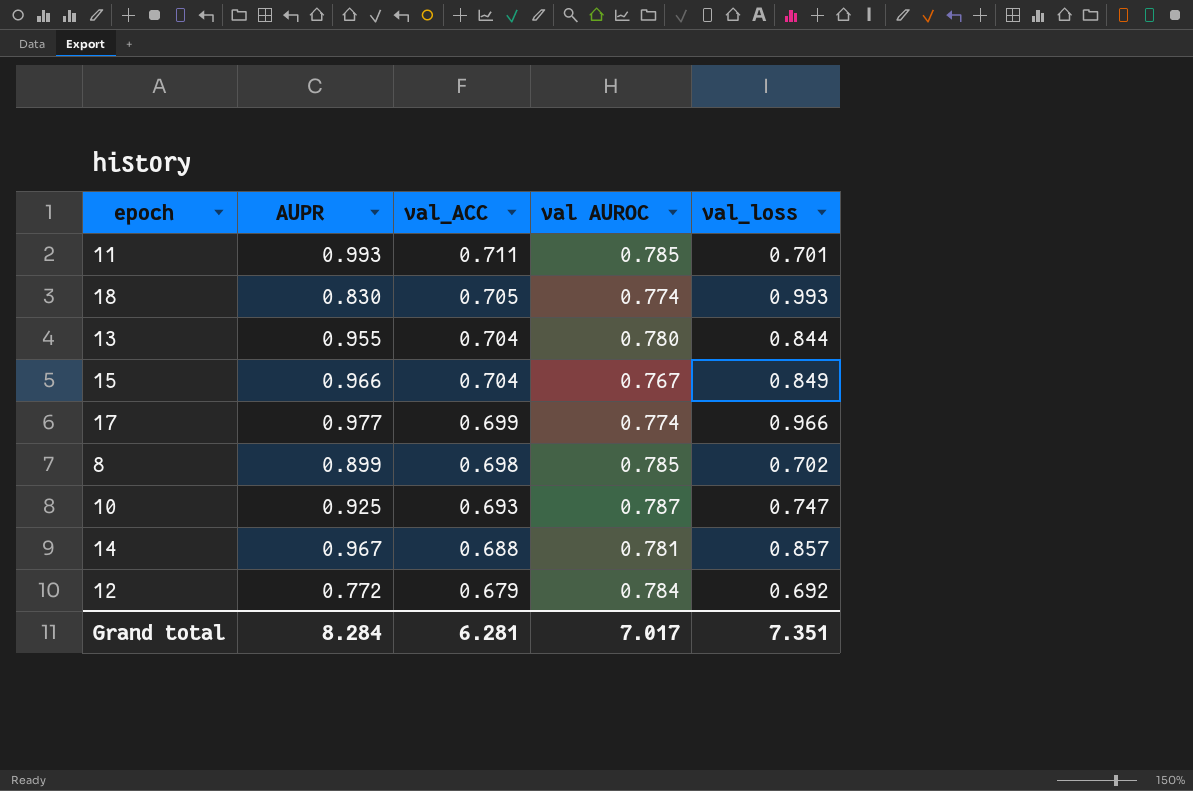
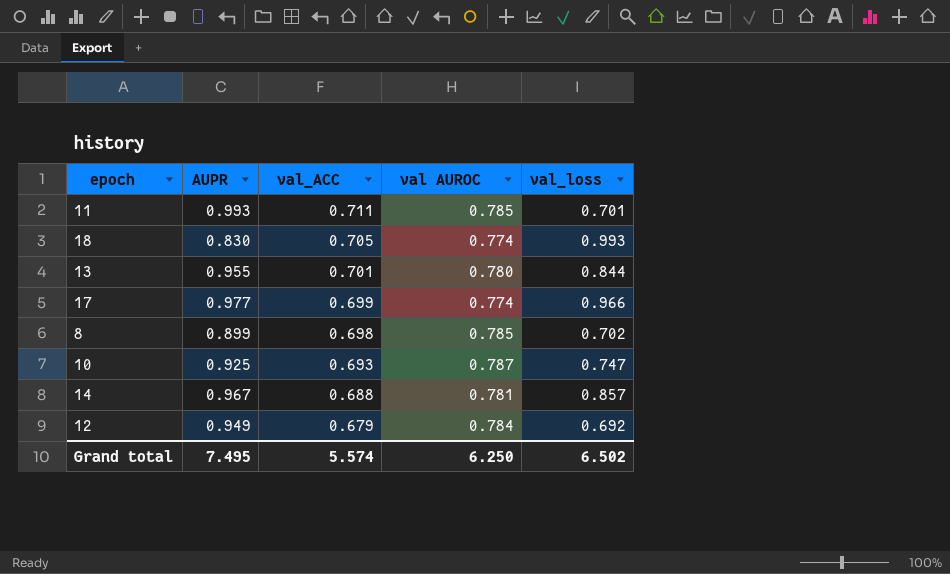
row 15: 0.966 | 0.704 | 0.767 | 0.849 -> none
13 | val_ACC: 0.704 -> 0.701
12 | AUPR: 0.772 -> 0.949
Grand total | AUPR: 8.284 -> 7.495
Grand total | val_ACC: 6.281 -> 5.574
Grand total | val AUROC: 7.017 -> 6.250
Grand total | val_loss: 7.351 -> 6.502

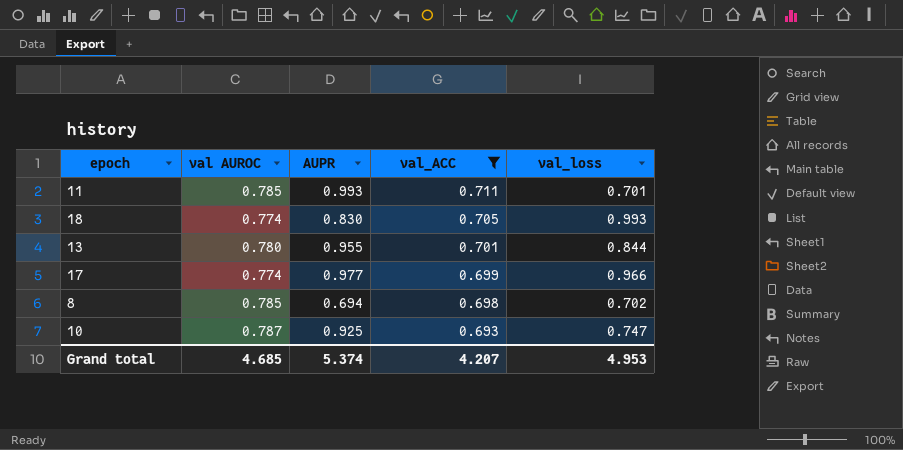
filter: none -> val_ACC >= 0.693
column val AUROC | position: 4 -> 2
8 | AUPR: 0.899 -> 0.694
Grand total | val AUROC: 6.250 -> 4.685
Grand total | AUPR: 7.495 -> 5.374
Grand total | val_ACC: 5.574 -> 4.207
Grand total | val_loss: 6.502 -> 4.953

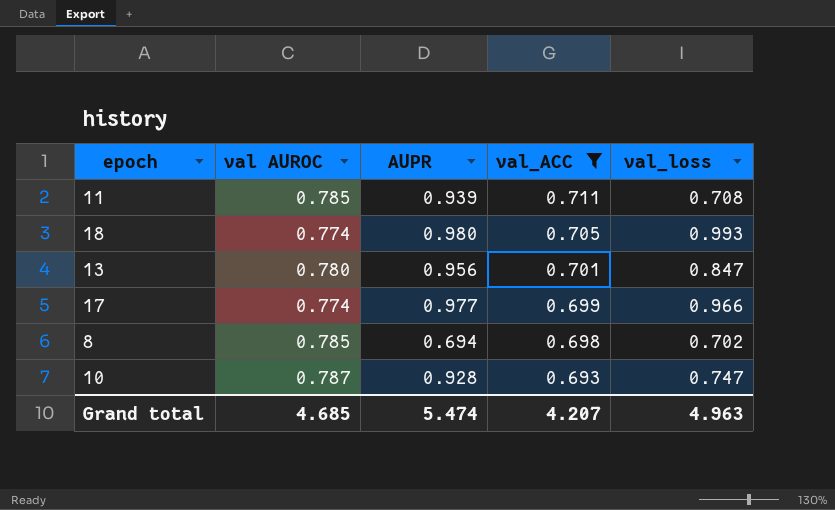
11 | AUPR: 0.993 -> 0.939
11 | val_loss: 0.701 -> 0.708
18 | AUPR: 0.830 -> 0.980
13 | AUPR: 0.955 -> 0.956
13 | val_loss: 0.844 -> 0.847
10 | AUPR: 0.925 -> 0.928
Grand total | AUPR: 5.374 -> 5.474
Grand total | val_loss: 4.953 -> 4.963

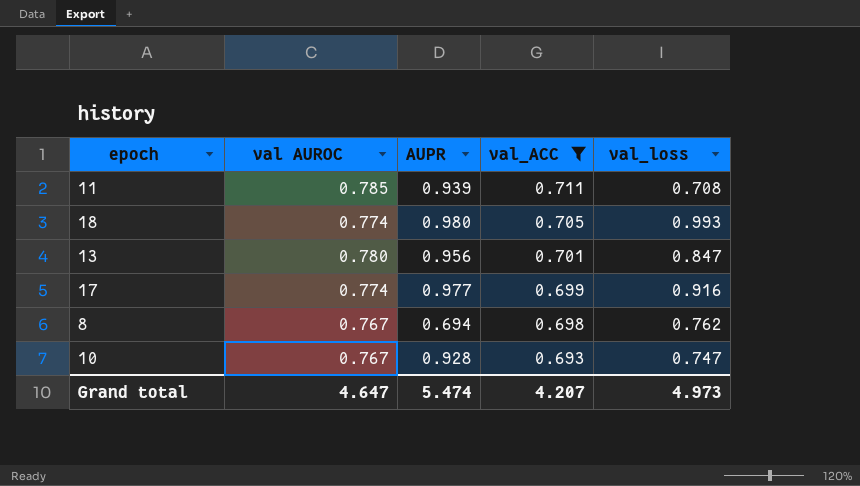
17 | val_loss: 0.966 -> 0.916
8 | val AUROC: 0.785 -> 0.767
8 | val_loss: 0.702 -> 0.762
10 | val AUROC: 0.787 -> 0.767
Grand total | val AUROC: 4.685 -> 4.647
Grand total | val_loss: 4.963 -> 4.973

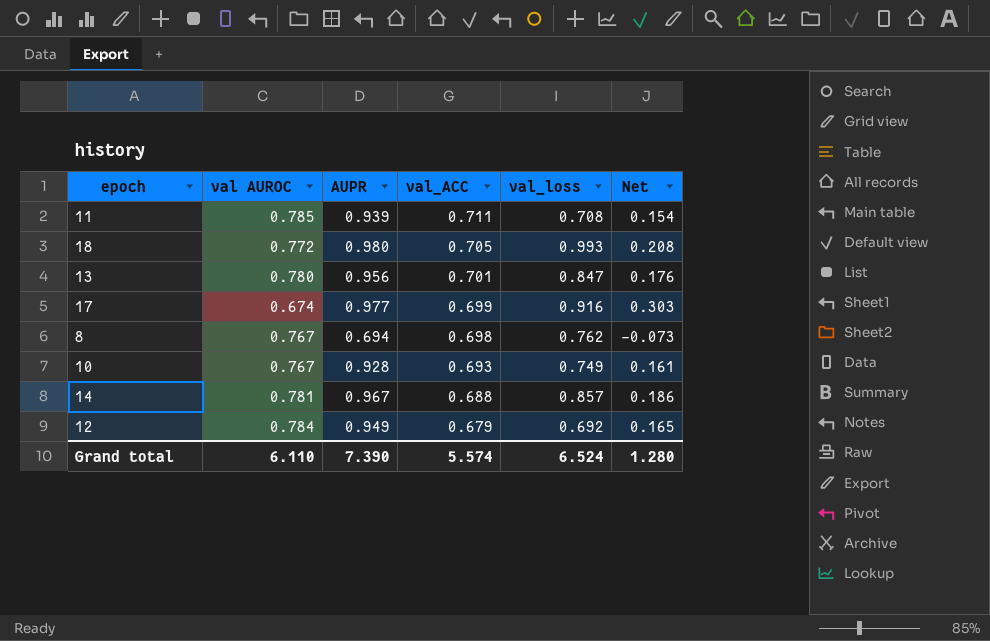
filter: val_ACC >= 0.693 -> none
column Net | formula: none -> [AUPR] - [val AUROC]
18 | val AUROC: 0.774 -> 0.772
17 | val AUROC: 0.774 -> 0.674
10 | val_loss: 0.747 -> 0.749
Grand total | val AUROC: 4.647 -> 6.110
Grand total | AUPR: 5.474 -> 7.390
Grand total | val_ACC: 4.207 -> 5.574
Grand total | val_loss: 4.973 -> 6.524

